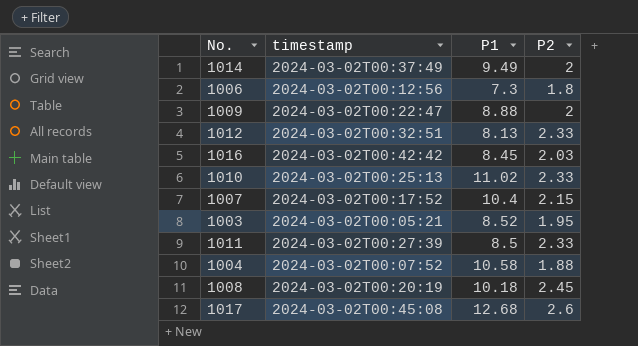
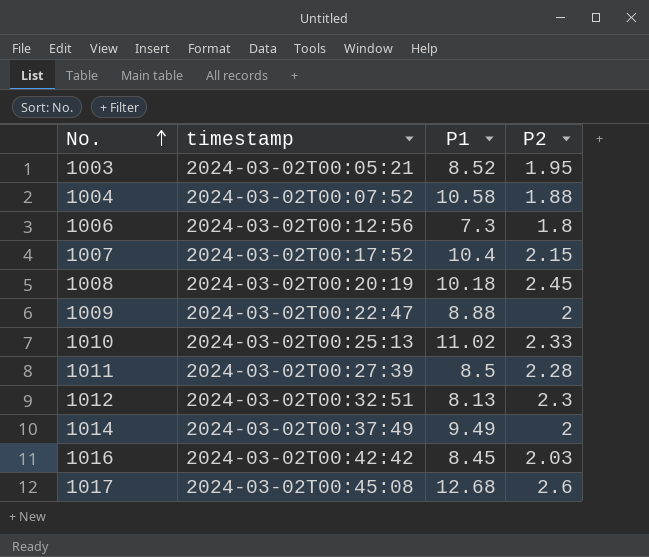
row order: none -> No. ascending
1011 | P2: 2.33 -> 2.28
1012 | P2: 2.33 -> 2.3

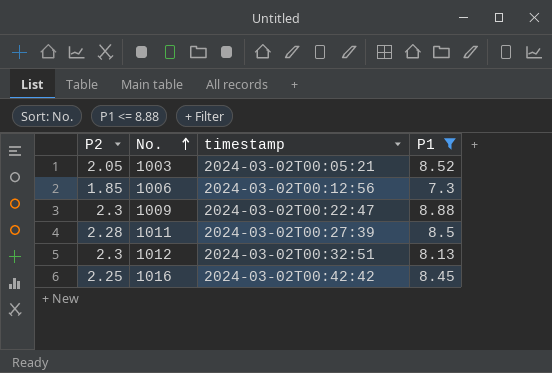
filter: none -> P1 <= 8.88
column P2 | position: 4 -> 1
1003 | P2: 1.95 -> 2.05
1006 | P2: 1.8 -> 1.85
1009 | P2: 2 -> 2.3
1016 | P2: 2.03 -> 2.25

